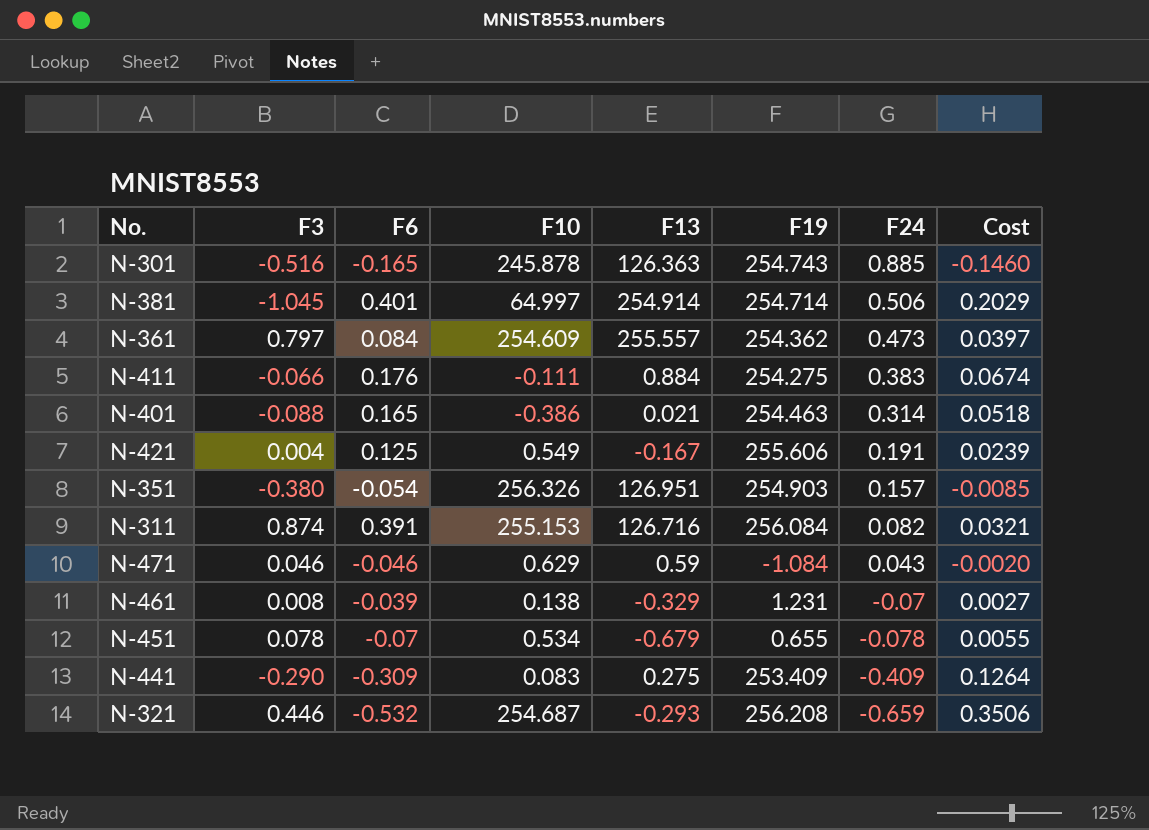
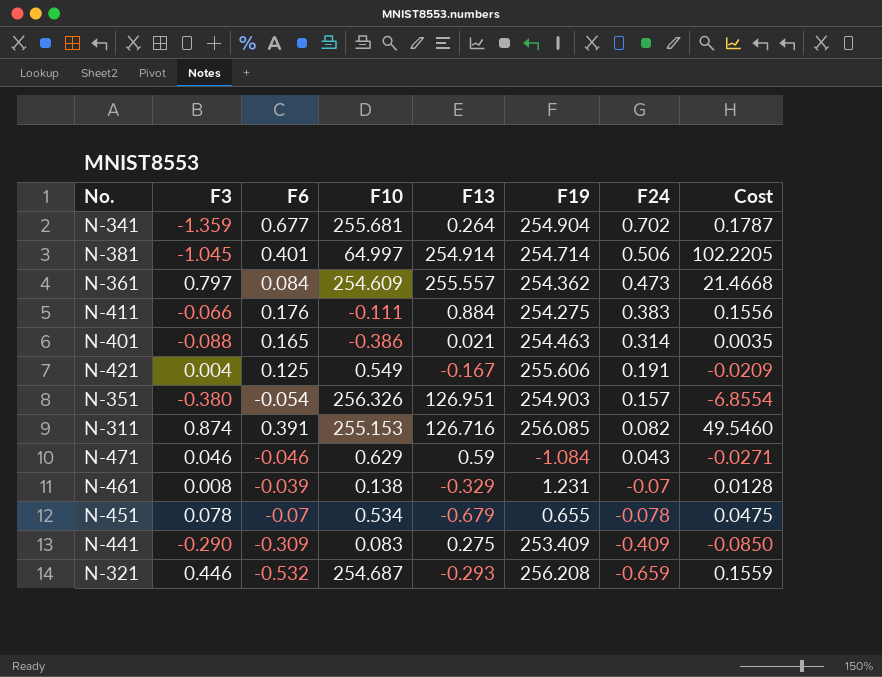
column Cost | formula: [F6] * [F24] -> [F6] * [F13]
row N-301: -0.516 | -0.165 | 245.878 | 126.363 | 254.743 | 0.885 | -0.1460 -> none
row N-341: none -> -1.359 | 0.677 | 255.681 | 0.264 | 254.904 | 0.702 | 0.1787
N-311 | F19: 256.084 -> 256.085

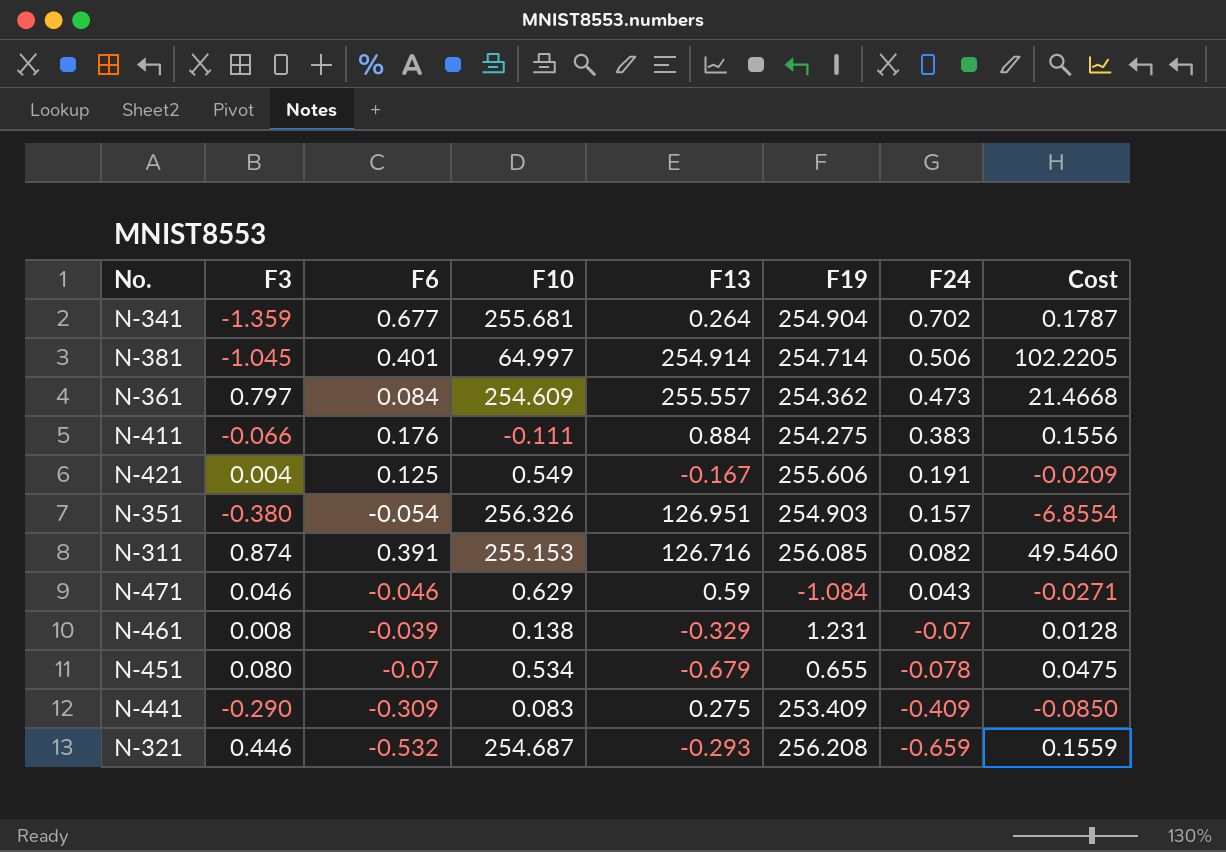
row N-401: -0.088 | 0.165 | -0.386 | 0.021 | 254.463 | 0.314 | 0.0035 -> none
N-451 | F3: 0.078 -> 0.080

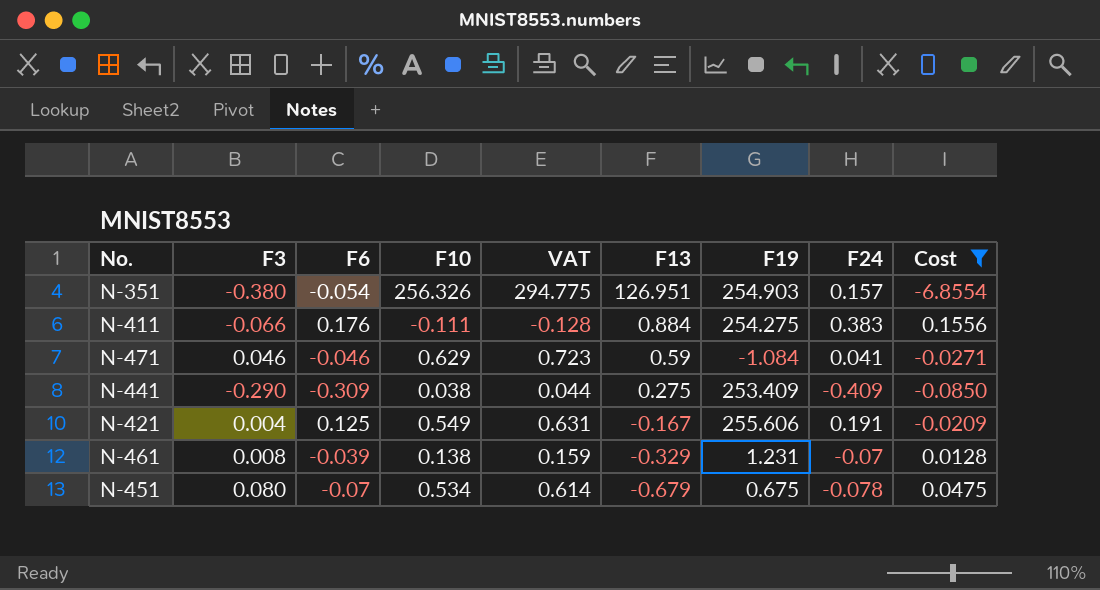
filter: none -> Cost <= 0.1556
row order: F24 descending -> F13 descending
column VAT | formula: none -> [F10] * 1.15
N-471 | F24: 0.043 -> 0.041
N-441 | F10: 0.083 -> 0.038
N-451 | F19: 0.655 -> 0.675

